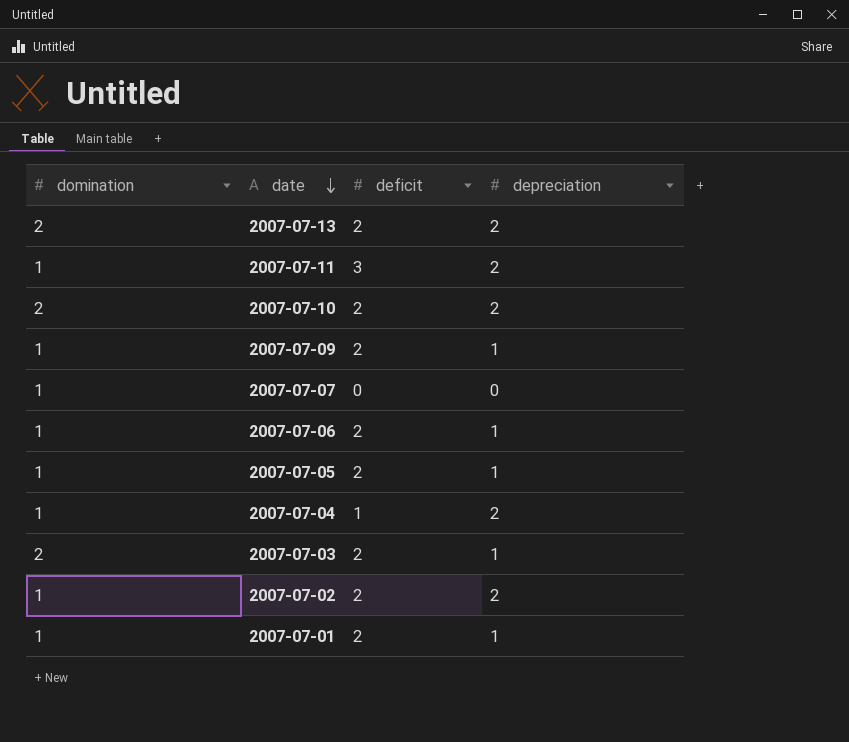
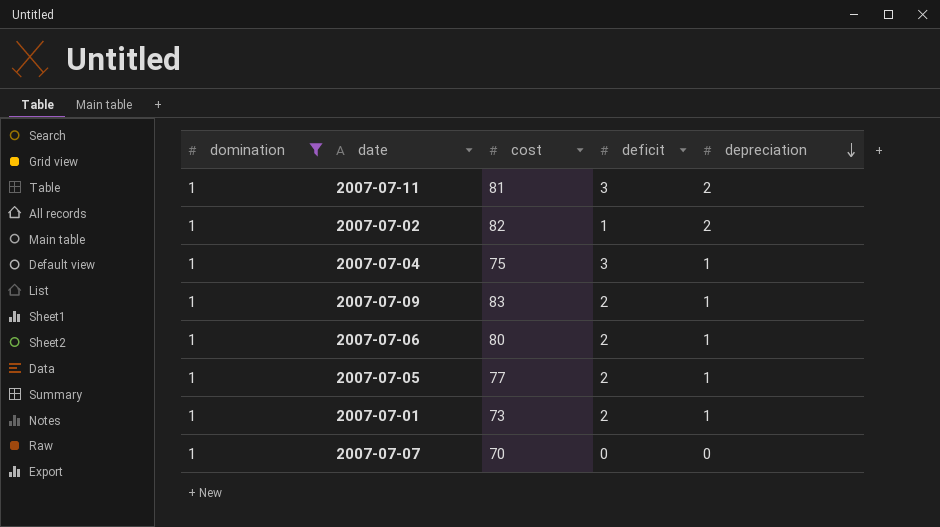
filter: none -> domination = 1
row order: date descending -> depreciation descending
column cost | position: none -> 3
2007-07-02 | deficit: 2 -> 1
2007-07-04 | deficit: 1 -> 3
2007-07-04 | depreciation: 2 -> 1

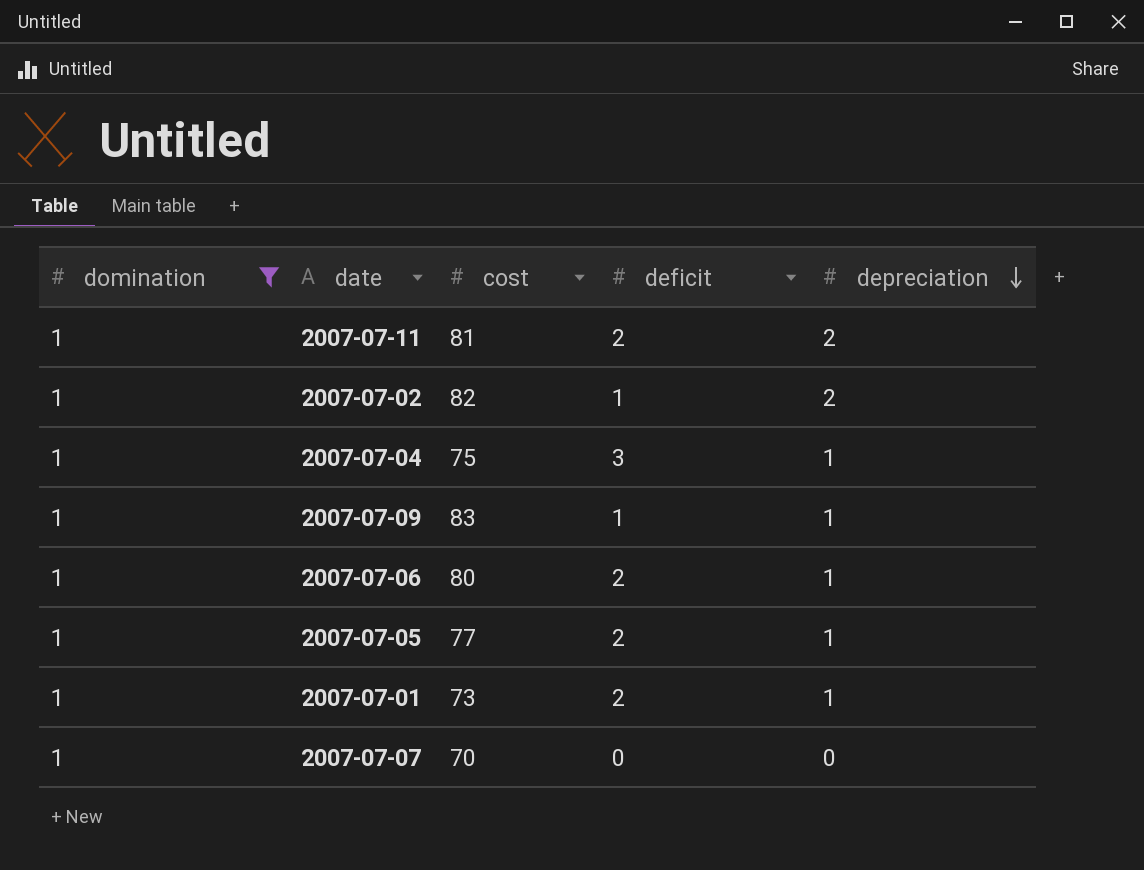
2007-07-11 | deficit: 3 -> 2
2007-07-09 | deficit: 2 -> 1

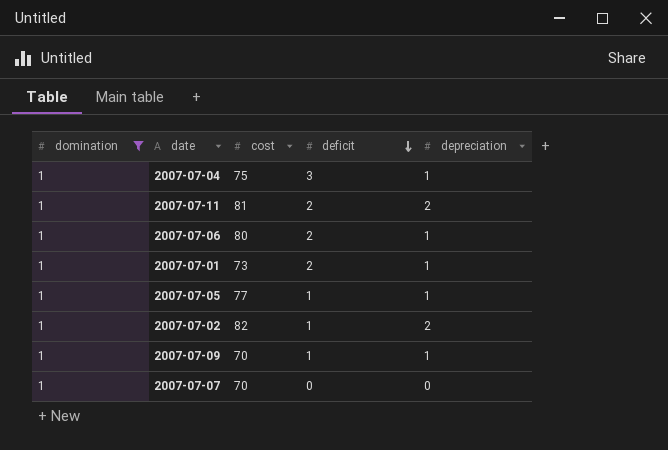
row order: depreciation descending -> deficit descending
2007-07-05 | deficit: 2 -> 1
2007-07-09 | cost: 83 -> 70

